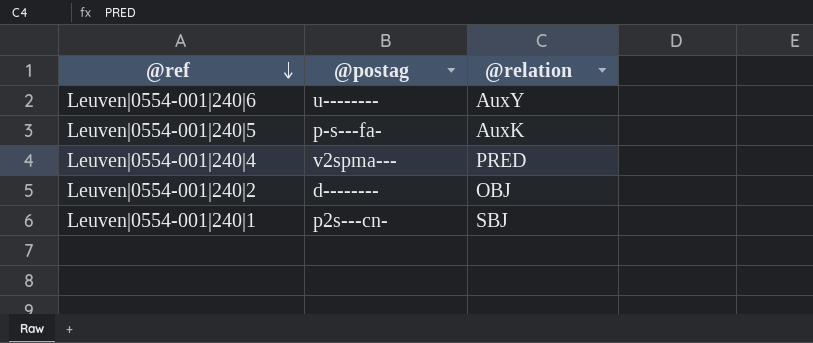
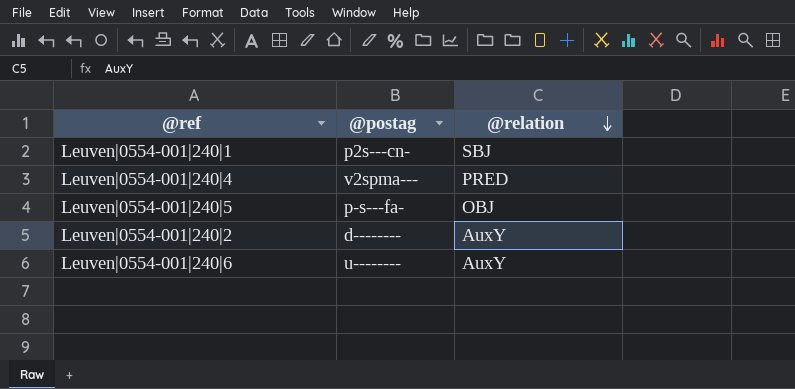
row order: @ref descending -> @relation descending
Leuven|0554-001|240|5 | @relation: AuxK -> OBJ
Leuven|0554-001|240|2 | @relation: OBJ -> AuxY

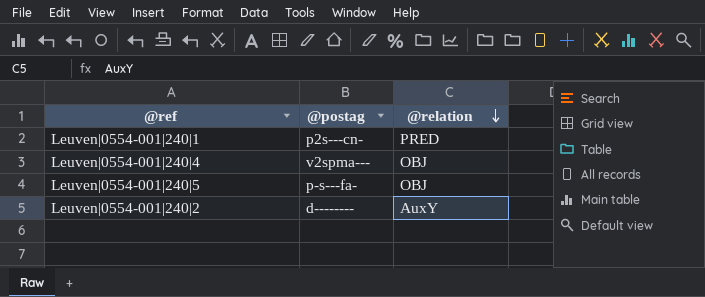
row Leuven|0554-001|240|6: u-------- | AuxY -> none
Leuven|0554-001|240|1 | @relation: SBJ -> PRED
Leuven|0554-001|240|4 | @relation: PRED -> OBJ

